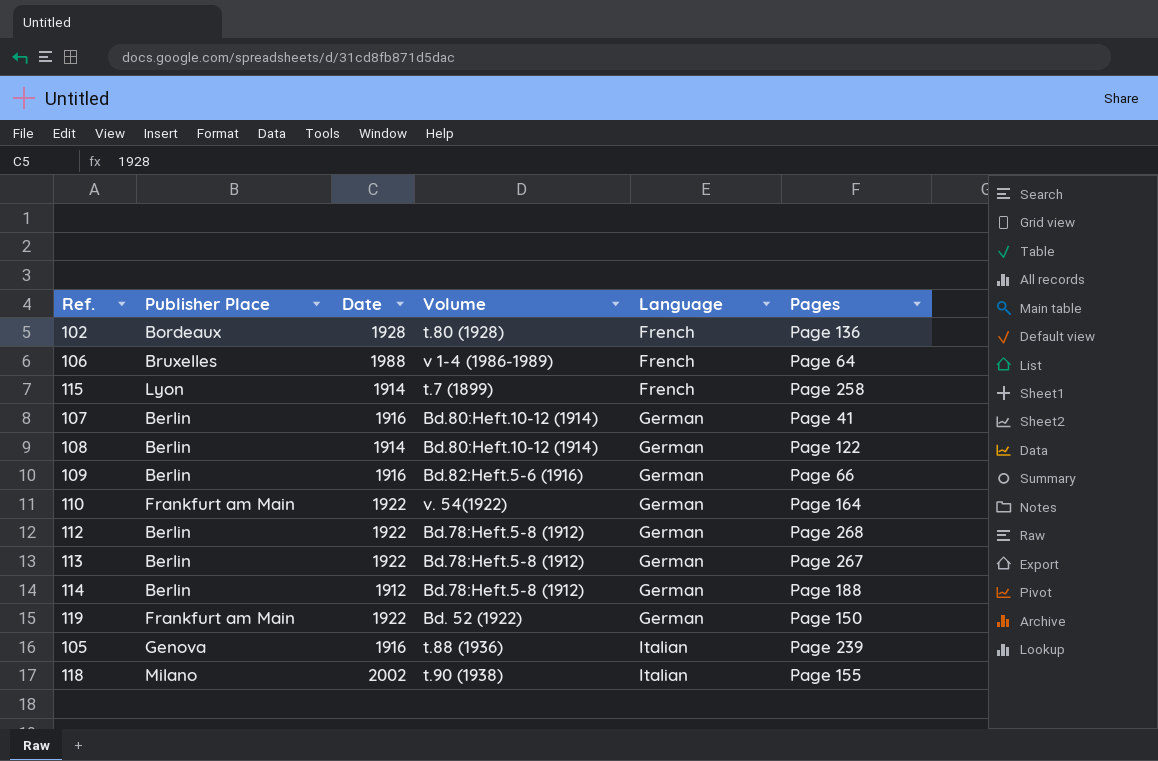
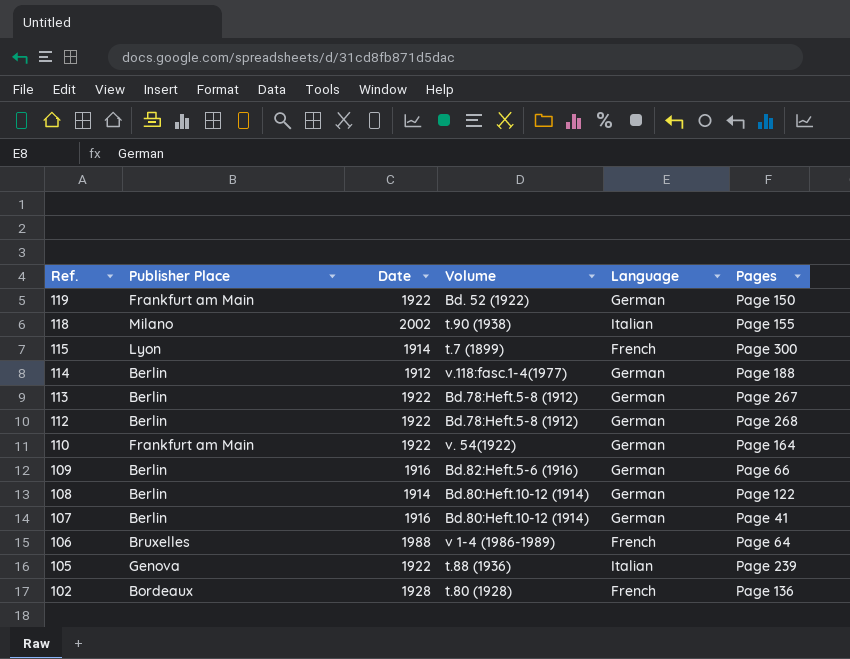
row order: Language ascending -> Ref. descending
115 | Pages: Page 258 -> Page 300
114 | Volume: Bd.78:Heft.5-8 (1912) -> v.118:fasc.1-4(1977)
105 | Date: 1916 -> 1922

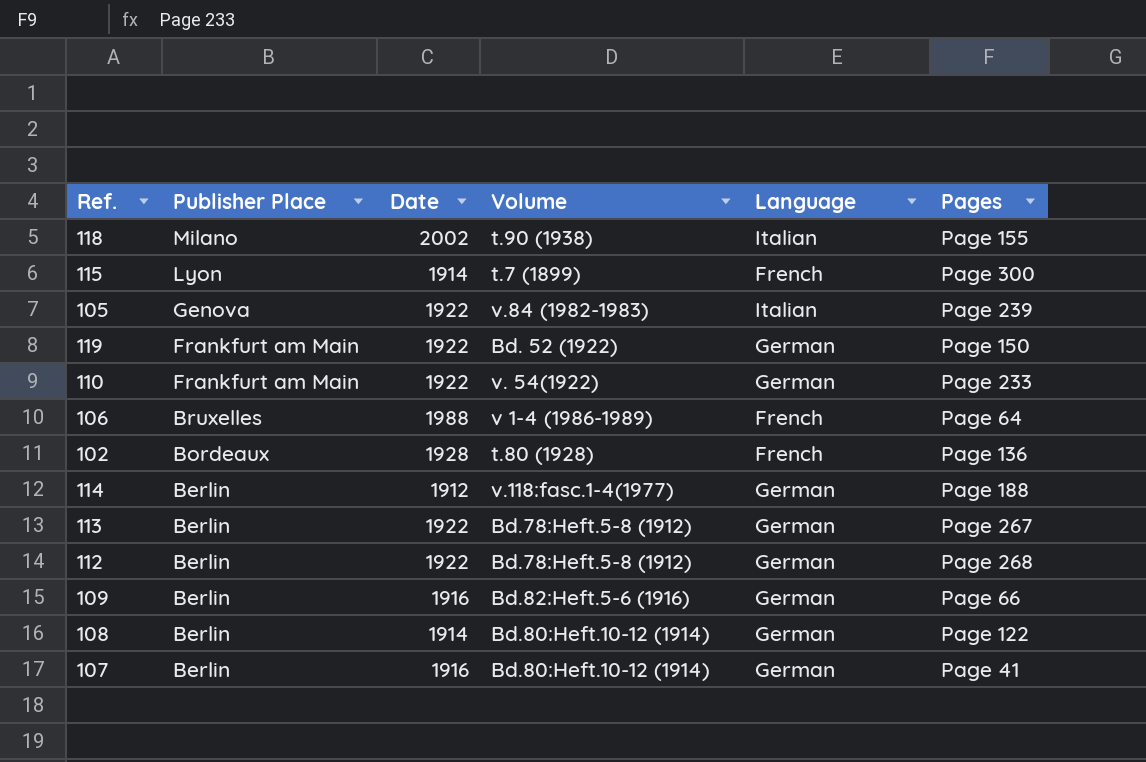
row order: Ref. descending -> Publisher Place descending
105 | Volume: t.88 (1936) -> v.84 (1982-1983)
110 | Pages: Page 164 -> Page 233

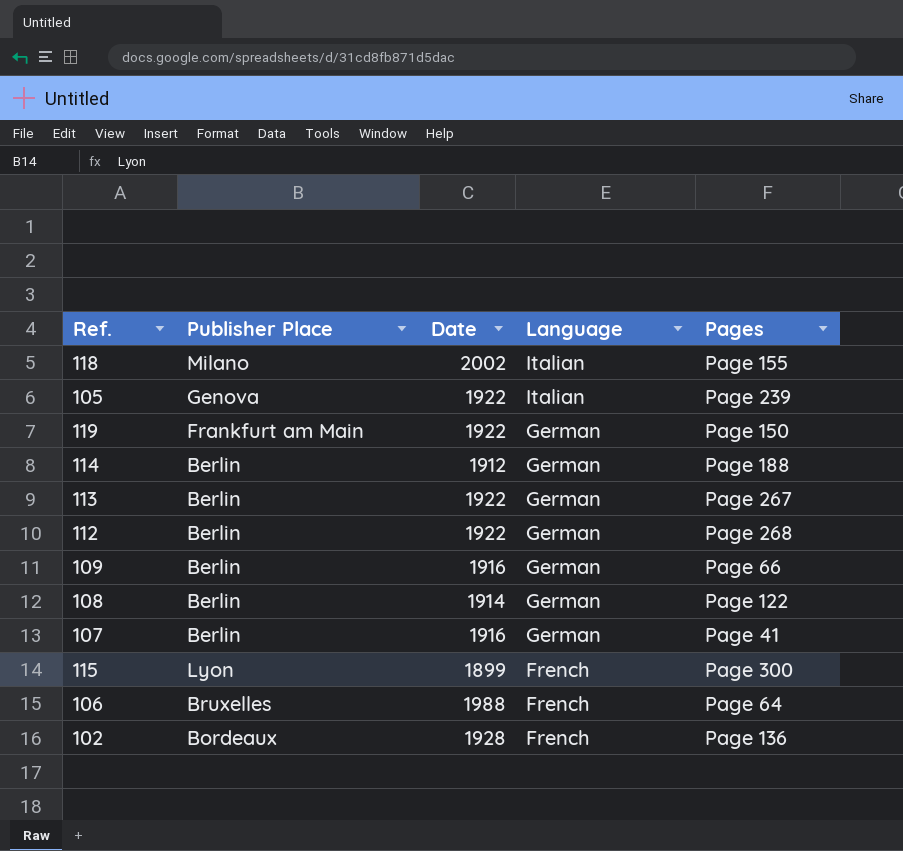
row order: Publisher Place descending -> Language descending
column Volume | position: 4 -> none
row 110: Frankfurt am Main | 1922 | v. 54(1922) | German | Page 233 -> none
115 | Date: 1914 -> 1899

